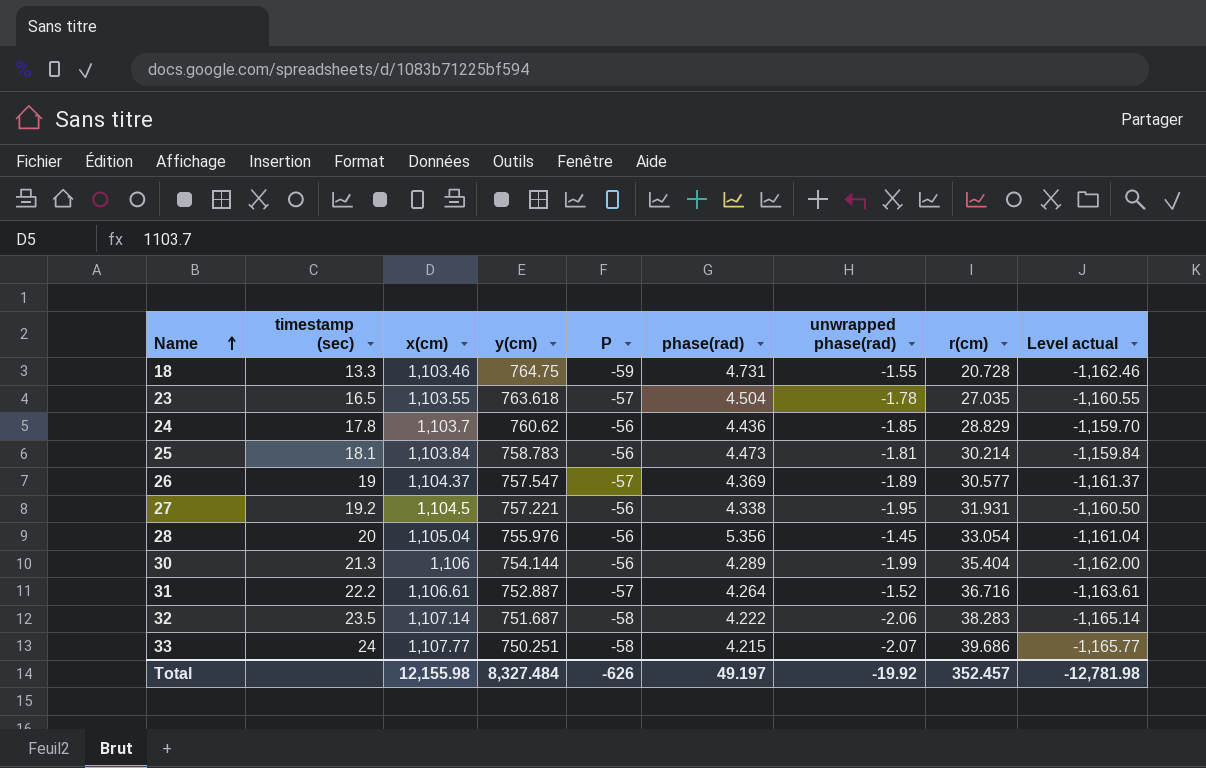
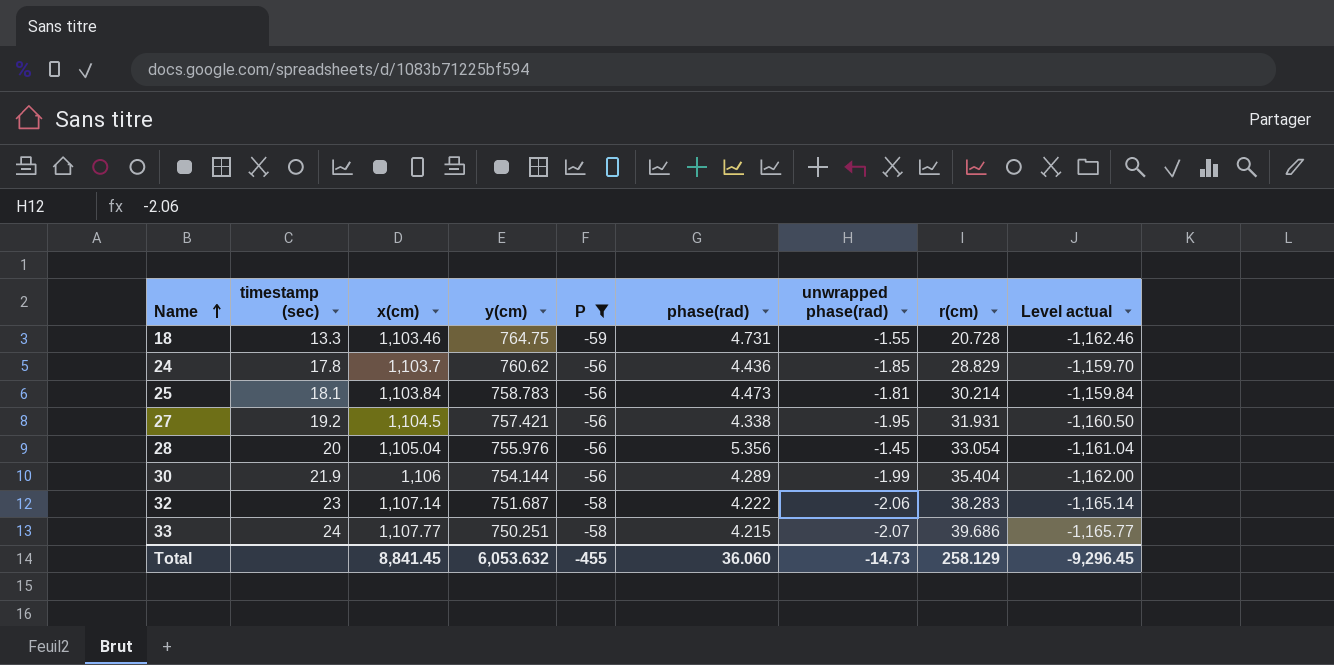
filter: none -> P != -57
27 | y(cm): 757.221 -> 757.421
30 | timestamp (sec): 21.3 -> 21.9
32 | timestamp (sec): 23.5 -> 23
Total | x(cm): 12,155.98 -> 8,841.45
Total | y(cm): 8,327.484 -> 6,053.632
Total | P: -626 -> -455
Total | phase(rad): 49.197 -> 36.060
Total | unwrapped phase(rad): -19.92 -> -14.73
Total | r(cm): 352.457 -> 258.129
Total | Level actual: -12,781.98 -> -9,296.45

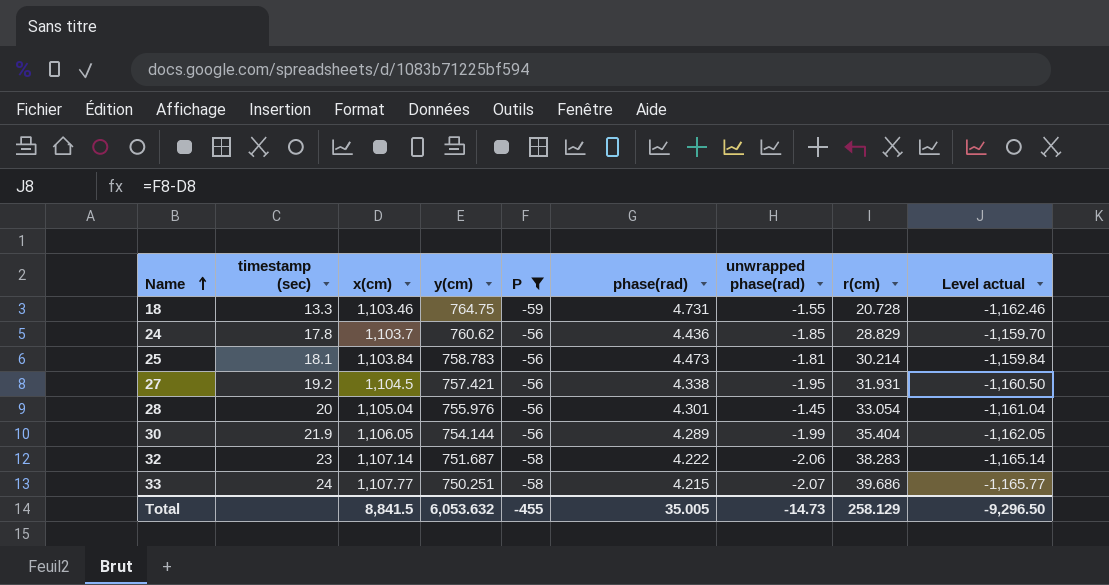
28 | phase(rad): 5.356 -> 4.301
30 | x(cm): 1,106 -> 1,106.05
30 | Level actual: -1,162.00 -> -1,162.05
Total | x(cm): 8,841.45 -> 8,841.5
Total | phase(rad): 36.060 -> 35.005
Total | Level actual: -9,296.45 -> -9,296.50

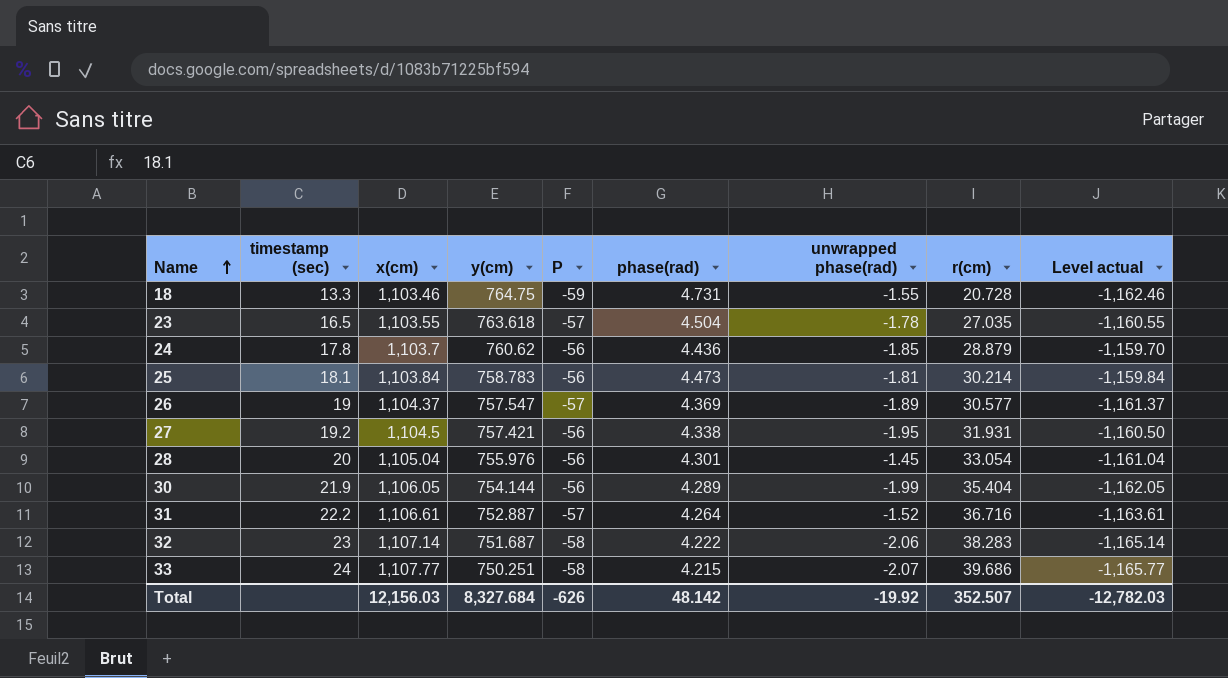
filter: P != -57 -> none
24 | r(cm): 28.829 -> 28.879
Total | x(cm): 8,841.5 -> 12,156.03
Total | y(cm): 6,053.632 -> 8,327.684
Total | P: -455 -> -626
Total | phase(rad): 35.005 -> 48.142
Total | unwrapped phase(rad): -14.73 -> -19.92
Total | r(cm): 258.129 -> 352.507
Total | Level actual: -9,296.50 -> -12,782.03

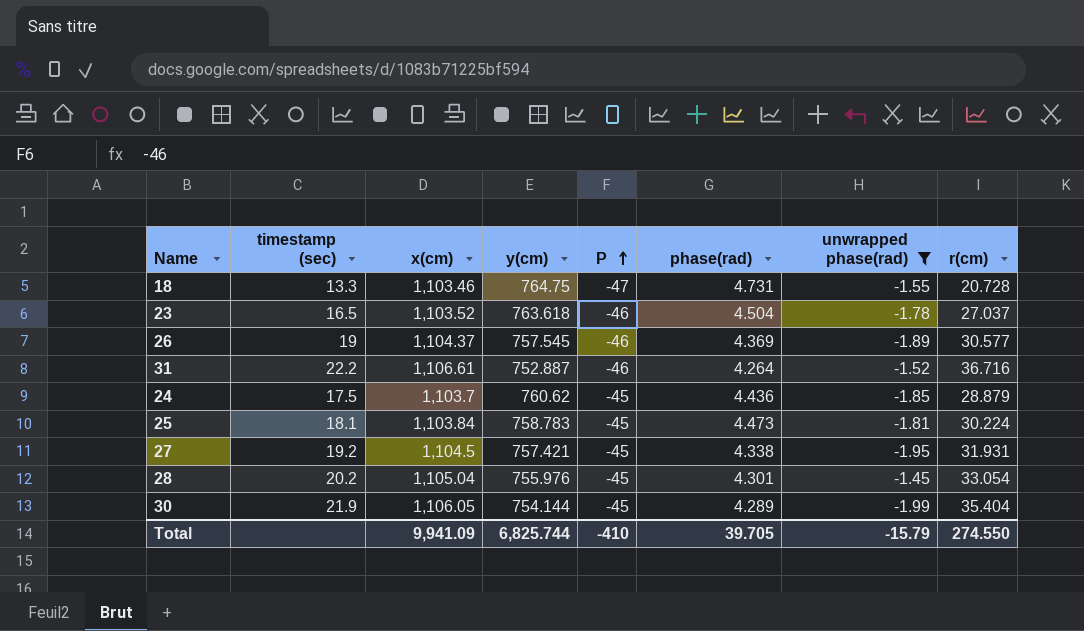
filter: none -> unwrapped phase(rad) >= -1.99
row order: Name ascending -> P ascending
column Level actual | formula: [P] - [x(cm)] -> none
18 | P: -59 -> -47
23 | x(cm): 1,103.55 -> 1,103.52
23 | P: -57 -> -46
23 | r(cm): 27.035 -> 27.037
26 | y(cm): 757.547 -> 757.545
26 | P: -57 -> -46
31 | P: -57 -> -46
24 | timestamp (sec): 17.8 -> 17.5
24 | P: -56 -> -45
25 | P: -56 -> -45
25 | r(cm): 30.214 -> 30.224
27 | P: -56 -> -45
28 | timestamp (sec): 20 -> 20.2
28 | P: -56 -> -45
30 | P: -56 -> -45
Total | x(cm): 12,156.03 -> 9,941.09
Total | y(cm): 8,327.684 -> 6,825.744
Total | P: -626 -> -410
Total | phase(rad): 48.142 -> 39.705
Total | unwrapped phase(rad): -19.92 -> -15.79
Total | r(cm): 352.507 -> 274.550

